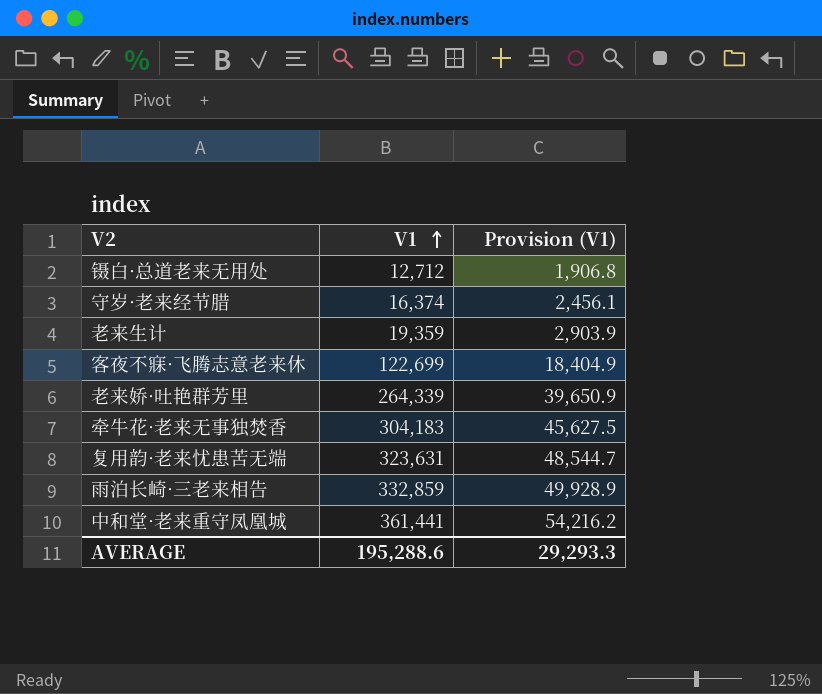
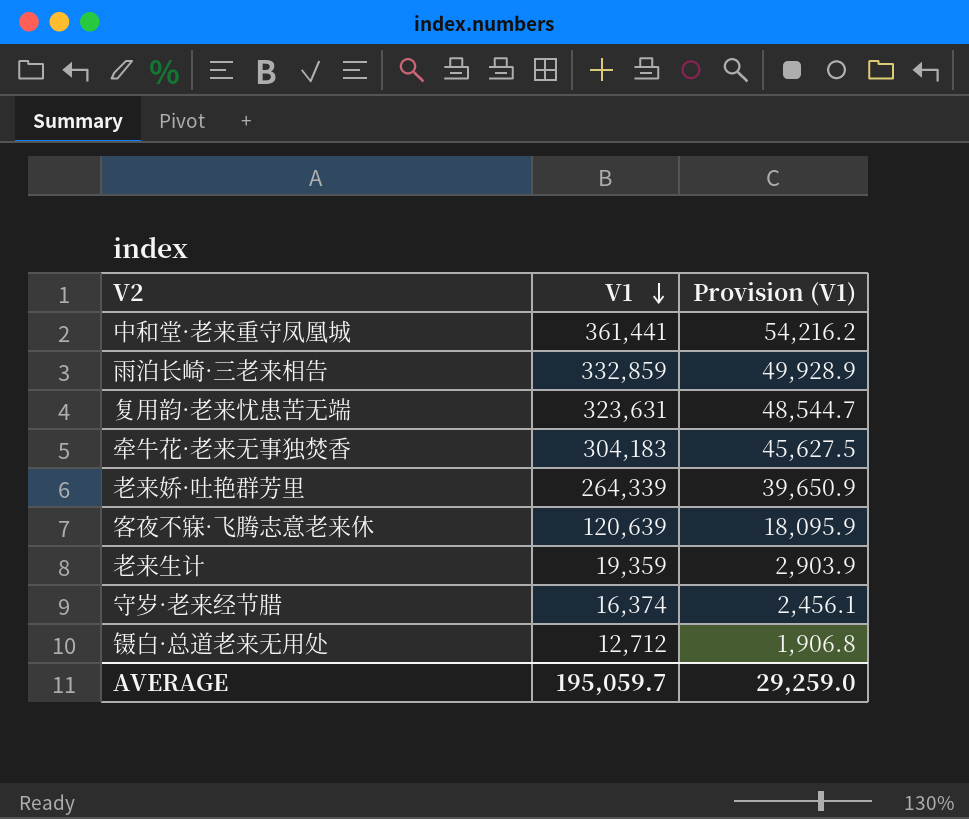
row order: V1 ascending -> V1 descending
客夜不寐·飞腾志意老来休 | V1: 122,699 -> 120,639
客夜不寐·飞腾志意老来休 | Provision (V1): 18,404.9 -> 18,095.9
AVERAGE | V1: 195,288.6 -> 195,059.7
AVERAGE | Provision (V1): 29,293.3 -> 29,259.0

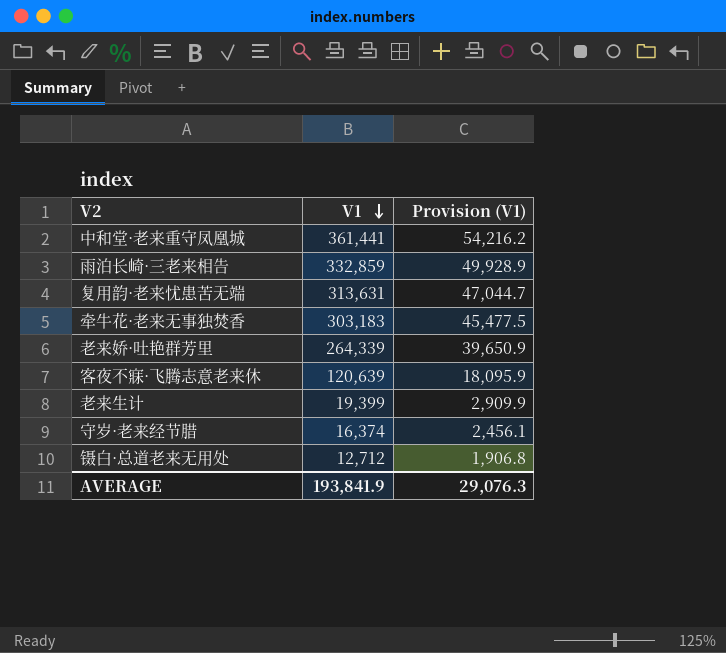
复用韵·老来忧患苦无端 | V1: 323,631 -> 313,631
复用韵·老来忧患苦无端 | Provision (V1): 48,544.7 -> 47,044.7
牵牛花·老来无事独焚香 | V1: 304,183 -> 303,183
牵牛花·老来无事独焚香 | Provision (V1): 45,627.5 -> 45,477.5
老来生计 | V1: 19,359 -> 19,399
老来生计 | Provision (V1): 2,903.9 -> 2,909.9
AVERAGE | V1: 195,059.7 -> 193,841.9
AVERAGE | Provision (V1): 29,259.0 -> 29,076.3

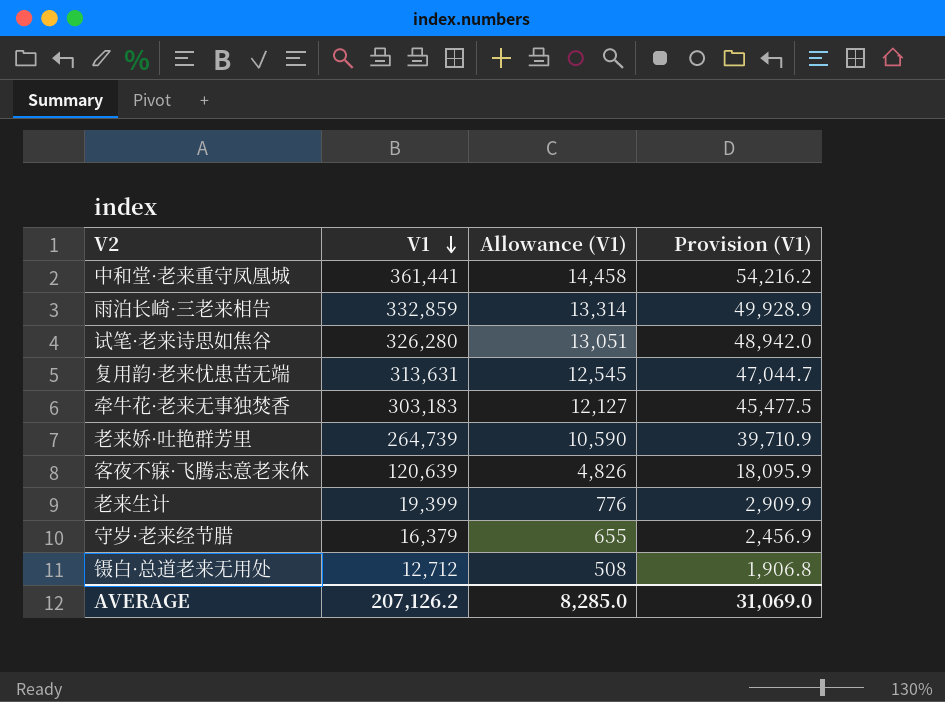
column Allowance (V1) | formula: none -> [V1] * 0.04
row 试笔·老来诗思如焦谷: none -> 326,280 | 13,051 | 48,942.0
老来娇·吐艳群芳里 | V1: 264,339 -> 264,739
老来娇·吐艳群芳里 | Provision (V1): 39,650.9 -> 39,710.9
守岁·老来经节腊 | V1: 16,374 -> 16,379
守岁·老来经节腊 | Provision (V1): 2,456.1 -> 2,456.9
AVERAGE | V1: 193,841.9 -> 207,126.2
AVERAGE | Provision (V1): 29,076.3 -> 31,069.0

